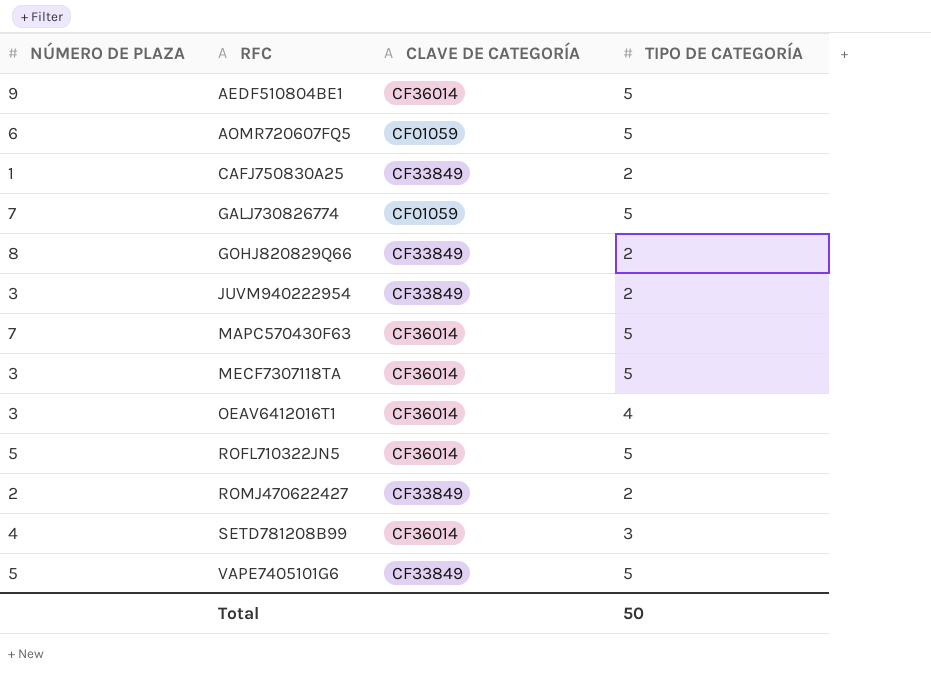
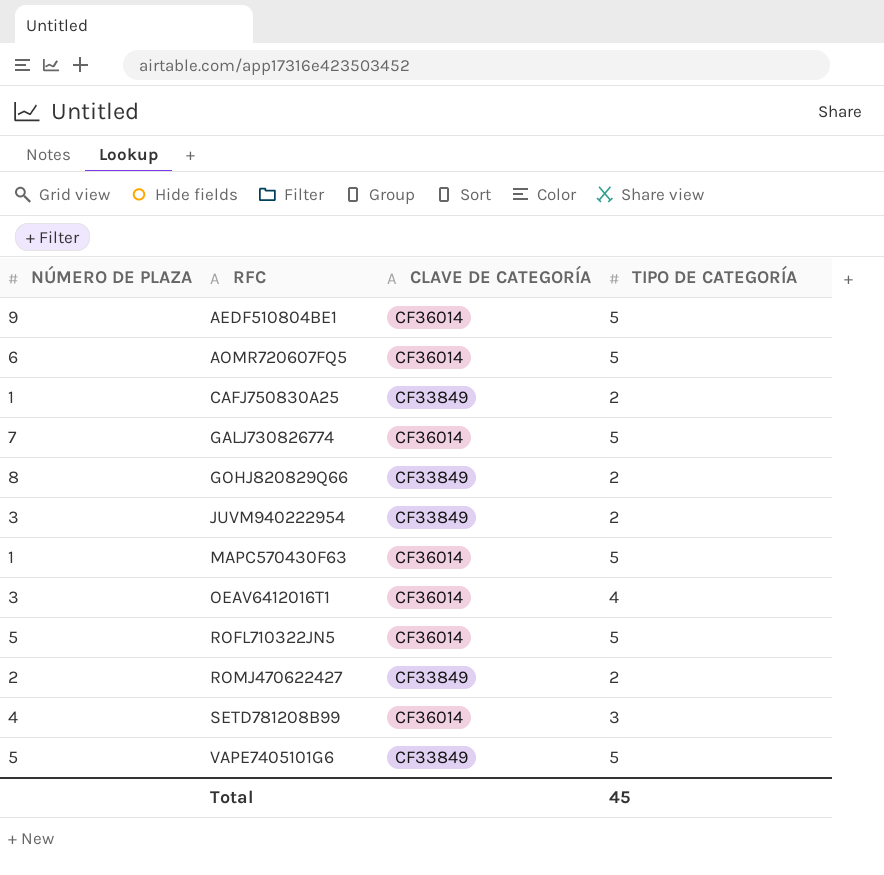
row MECF7307118TA: 3 | CF36014 | 5 -> none
AOMR720607FQ5 | CLAVE DE CATEGORÍA: CF01059 -> CF36014
GALJ730826774 | CLAVE DE CATEGORÍA: CF01059 -> CF36014
MAPC570430F63 | NÚMERO DE PLAZA: 7 -> 1
Total | TIPO DE CATEGORÍA: 50 -> 45

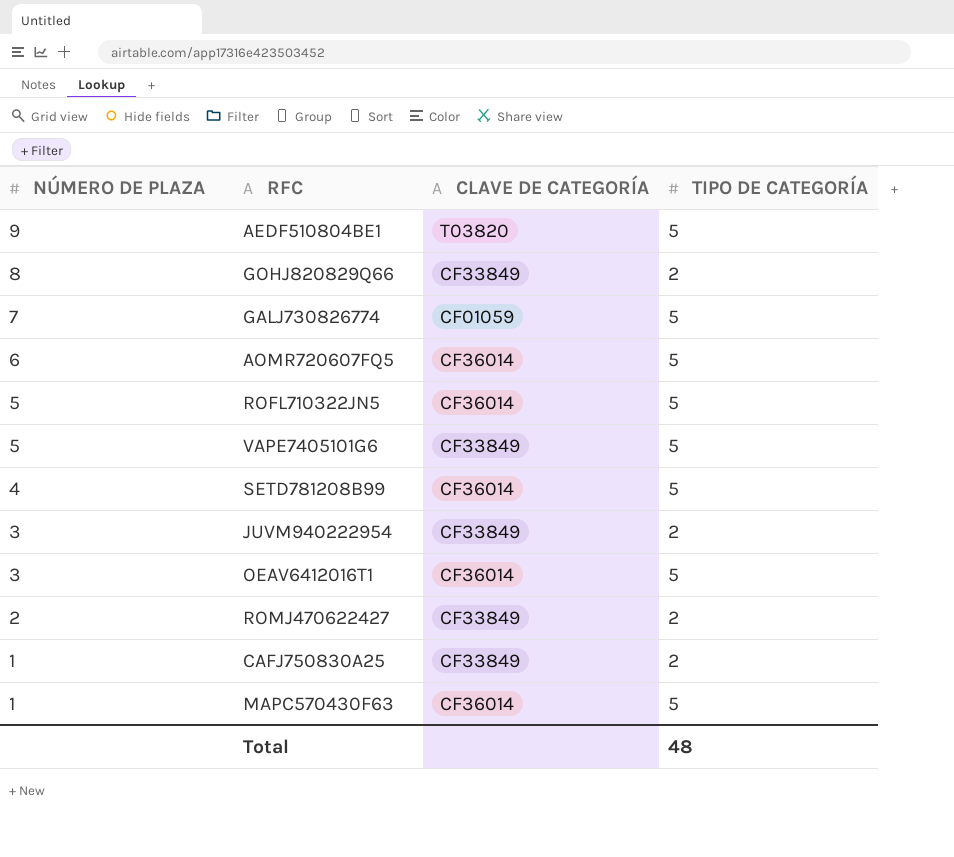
row order: RFC ascending -> NÚMERO DE PLAZA descending
AEDF510804BE1 | CLAVE DE CATEGORÍA: CF36014 -> T03820
GALJ730826774 | CLAVE DE CATEGORÍA: CF36014 -> CF01059
SETD781208B99 | TIPO DE CATEGORÍA: 3 -> 5
OEAV6412016T1 | TIPO DE CATEGORÍA: 4 -> 5
Total | TIPO DE CATEGORÍA: 45 -> 48

